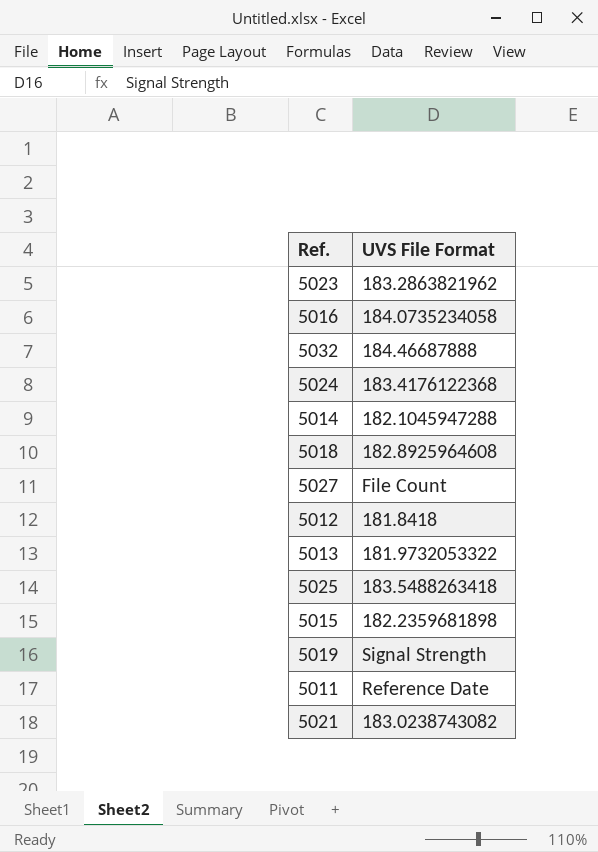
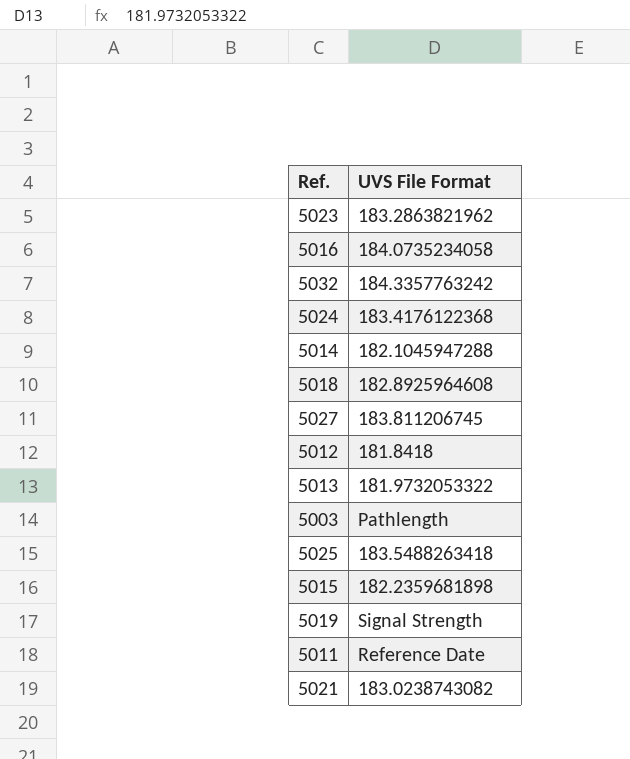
5032 | UVS File Format: 184.46687888 -> 184.3357763242
5027 | UVS File Format: File Count -> 183.811206745
row 5003: none -> Pathlength

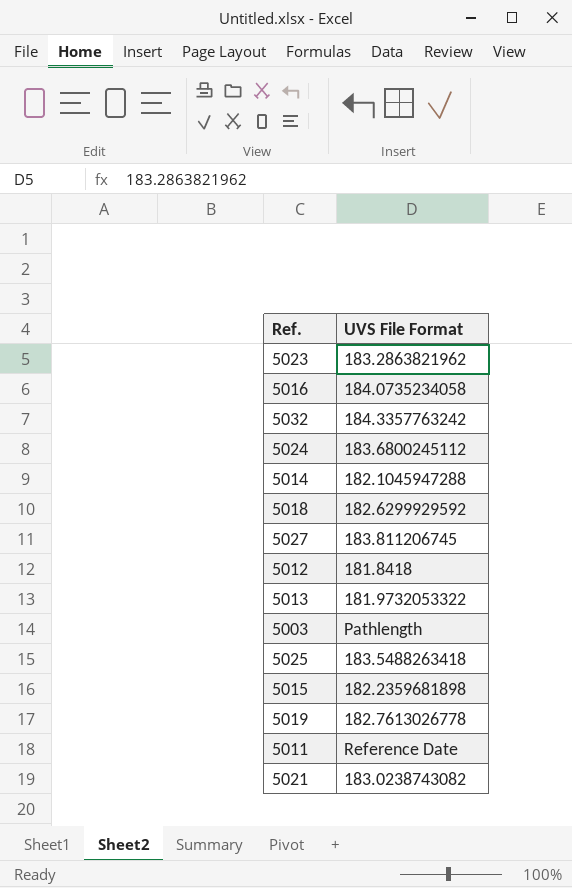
5024 | UVS File Format: 183.4176122368 -> 183.6800245112
5018 | UVS File Format: 182.8925964608 -> 182.6299929592
5019 | UVS File Format: Signal Strength -> 182.7613026778

